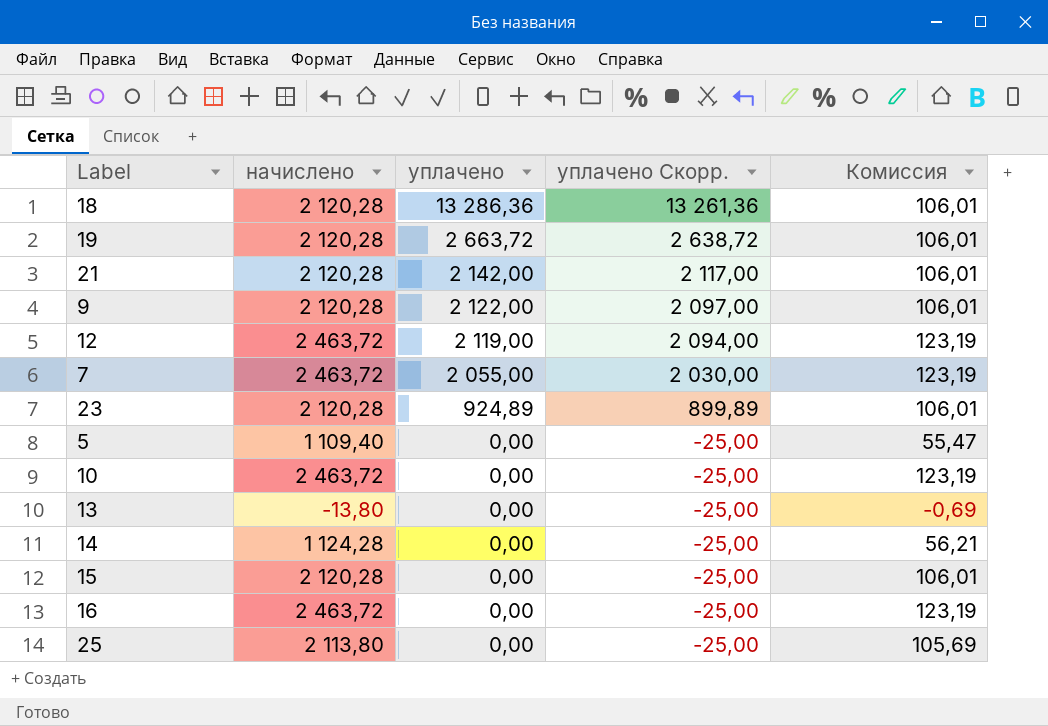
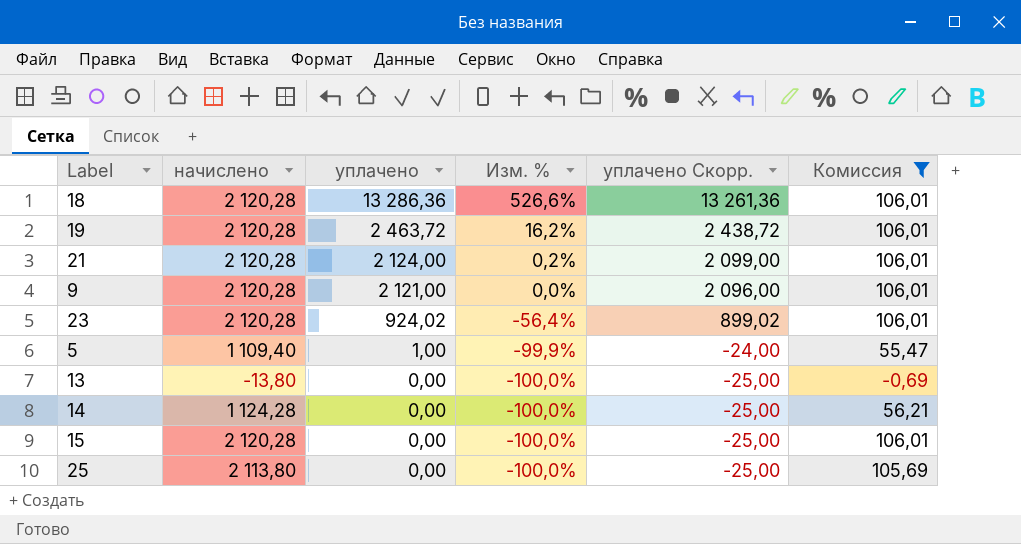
filter: none -> Комиссия != 123,19
column Изм. % | formula: none -> ([уплачено] - [начислено]) / [начислено]
19 | уплачено: 2 663,72 -> 2 463,72
19 | уплачено Скорр.: 2 638,72 -> 2 438,72
21 | уплачено: 2 142,00 -> 2 124,00
21 | уплачено Скорр.: 2 117,00 -> 2 099,00
9 | уплачено: 2 122,00 -> 2 121,00
9 | уплачено Скорр.: 2 097,00 -> 2 096,00
23 | уплачено: 924,89 -> 924,02
23 | уплачено Скорр.: 899,89 -> 899,02
5 | уплачено: 0,00 -> 1,00
5 | уплачено Скорр.: -25,00 -> -24,00

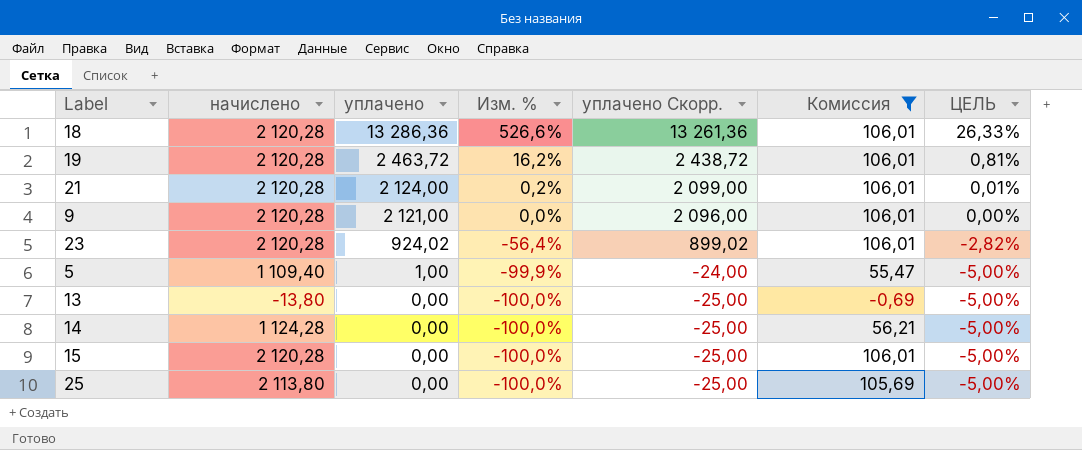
column ЦЕЛЬ | formula: none -> [Изм. %] * 0,05

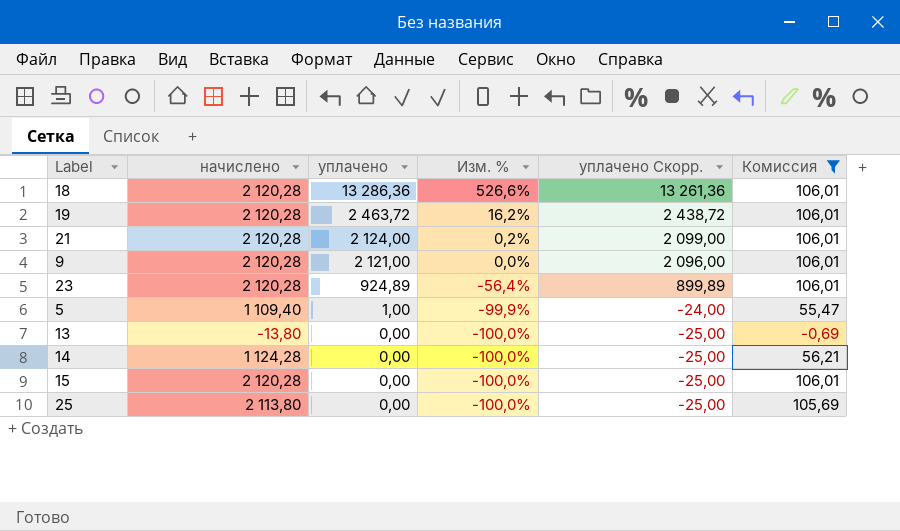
column ЦЕЛЬ | formula: [Изм. %] * 0,05 -> none
23 | уплачено: 924,02 -> 924,89
23 | уплачено Скорр.: 899,02 -> 899,89

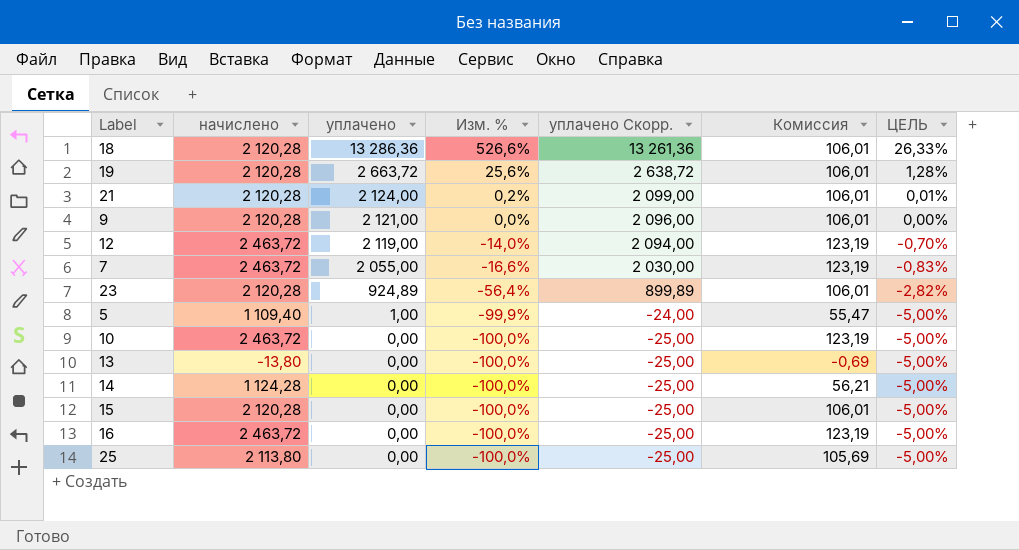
filter: Комиссия != 123,19 -> none
column ЦЕЛЬ | formula: none -> [Изм. %] * 0,05
19 | уплачено: 2 463,72 -> 2 663,72
19 | Изм. %: 16,2% -> 25,6%
19 | уплачено Скорр.: 2 438,72 -> 2 638,72

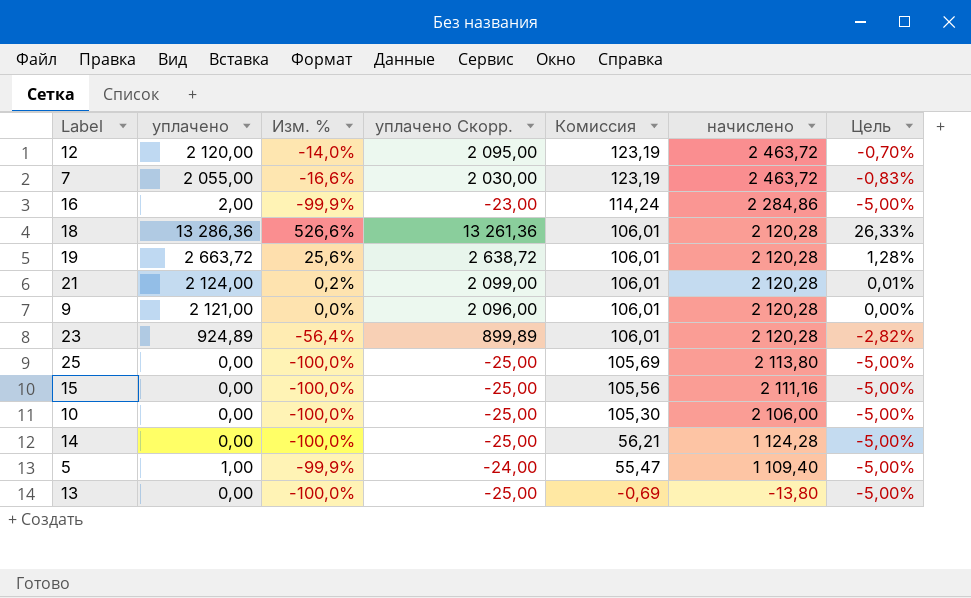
row order: уплачено descending -> Комиссия descending
column начислено | position: 2 -> 6
column name: ЦЕЛЬ -> Цель
12 | уплачено: 2 119,00 -> 2 120,00
12 | уплачено Скорр.: 2 094,00 -> 2 095,00
16 | уплачено: 0,00 -> 2,00
16 | Изм. %: -100,0% -> -99,9%
16 | уплачено Скорр.: -25,00 -> -23,00
16 | Комиссия: 123,19 -> 114,24
16 | начислено: 2 463,72 -> 2 284,86
15 | Комиссия: 106,01 -> 105,56
15 | начислено: 2 120,28 -> 2 111,16
10 | Комиссия: 123,19 -> 105,30
10 | начислено: 2 463,72 -> 2 106,00

